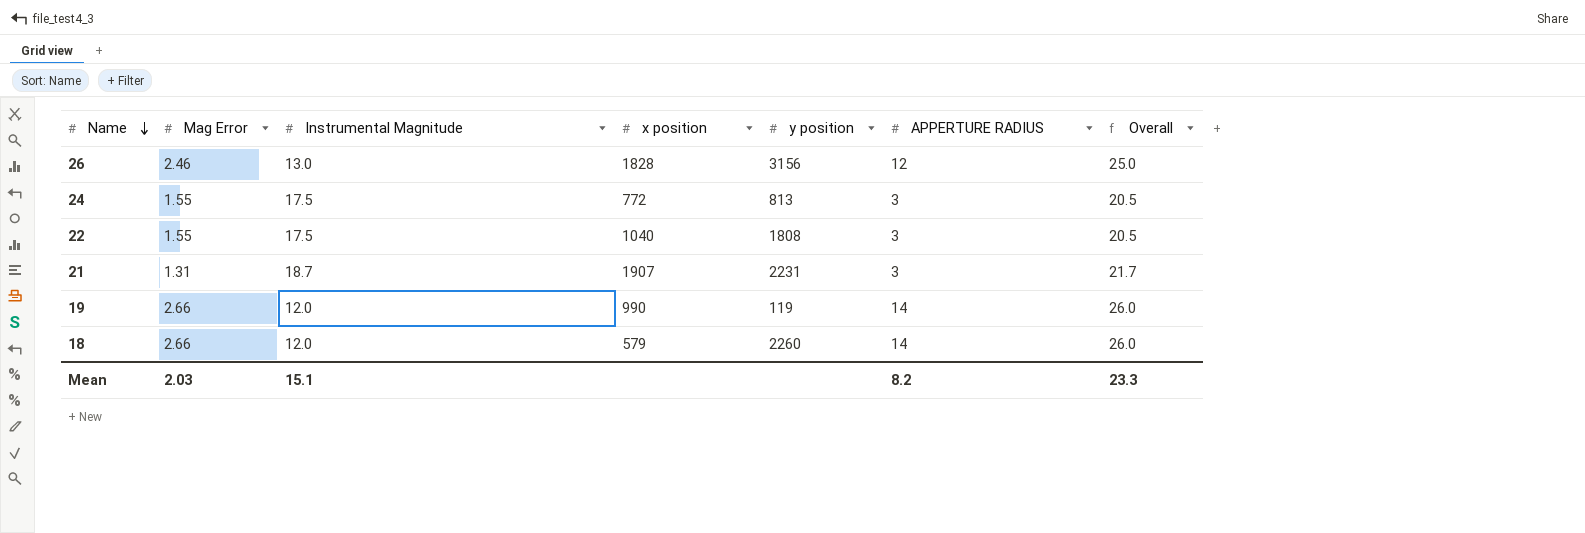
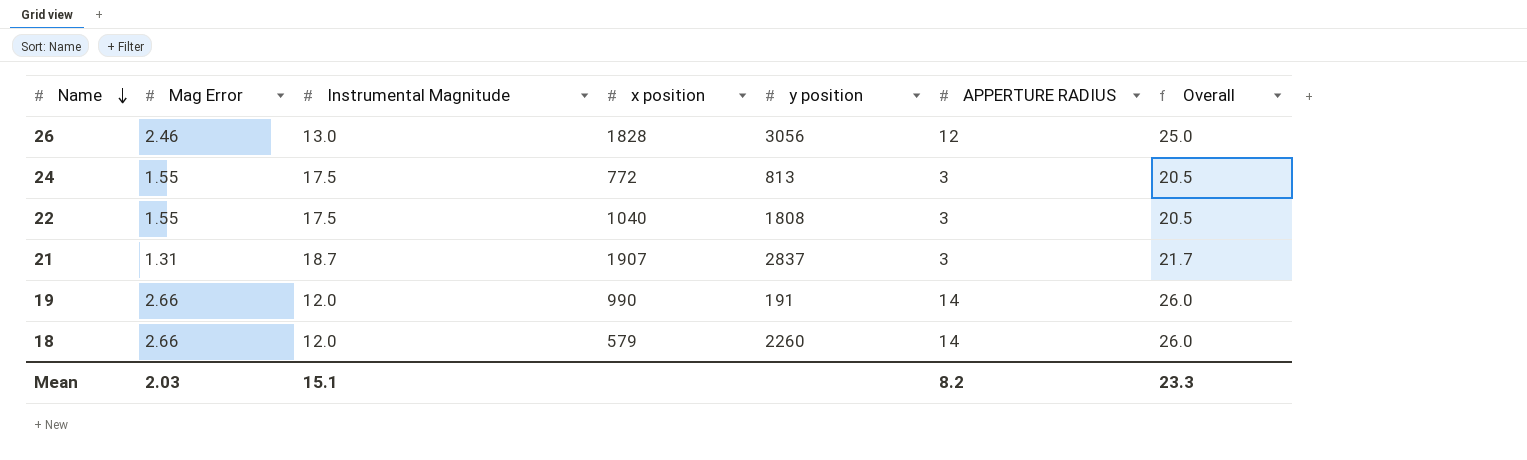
26 | y position: 3156 -> 3056
21 | y position: 2231 -> 2837
19 | y position: 119 -> 191

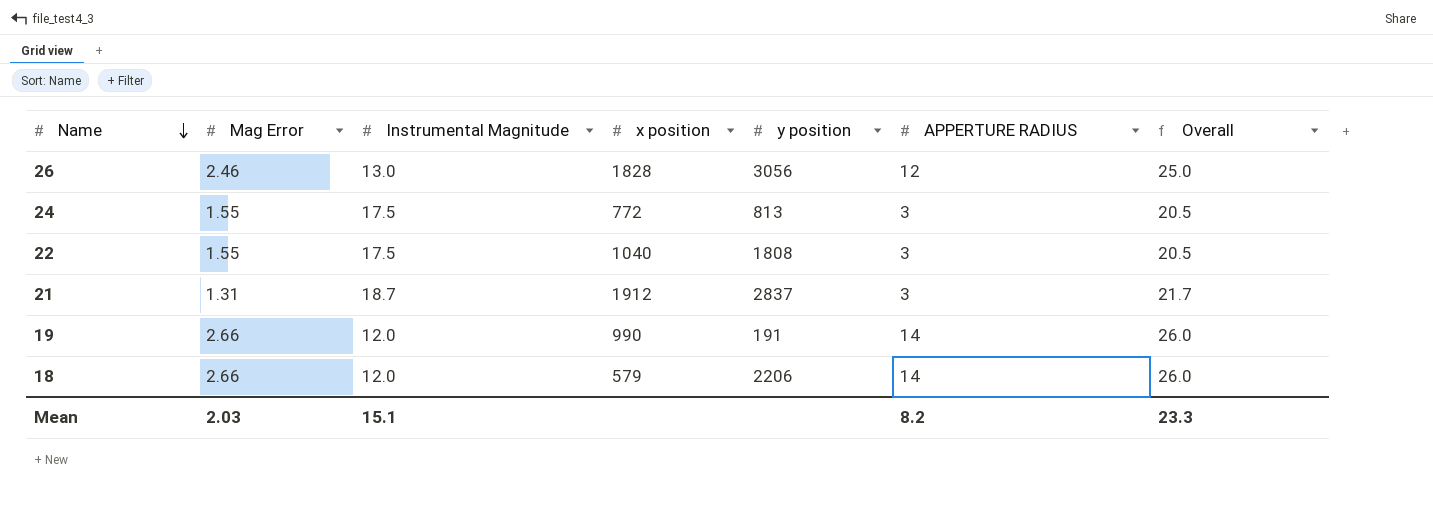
21 | x position: 1907 -> 1912
18 | y position: 2260 -> 2206

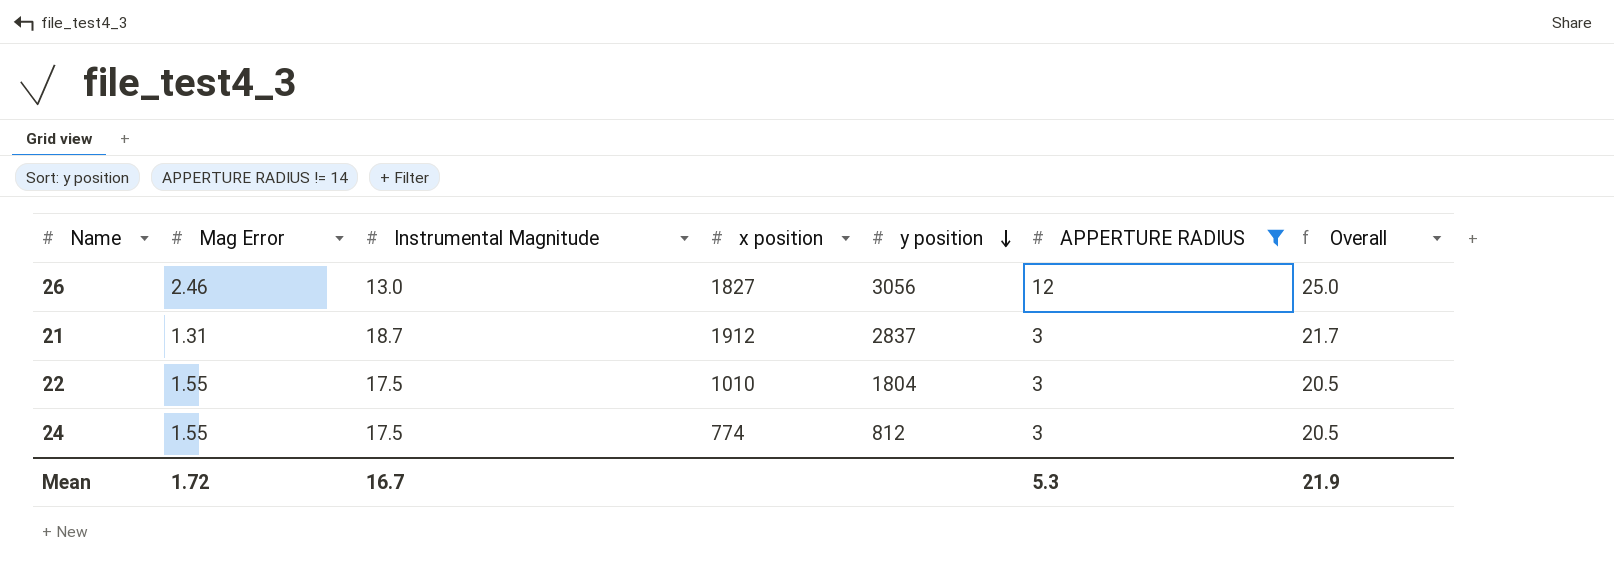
filter: none -> APPERTURE RADIUS != 14
row order: Name descending -> y position descending
26 | x position: 1828 -> 1827
22 | x position: 1040 -> 1010
22 | y position: 1808 -> 1804
24 | x position: 772 -> 774
24 | y position: 813 -> 812
Mean | Mag Error: 2.03 -> 1.72
Mean | Instrumental Magnitude: 15.1 -> 16.7
Mean | APPERTURE RADIUS: 8.2 -> 5.3
Mean | Overall: 23.3 -> 21.9

